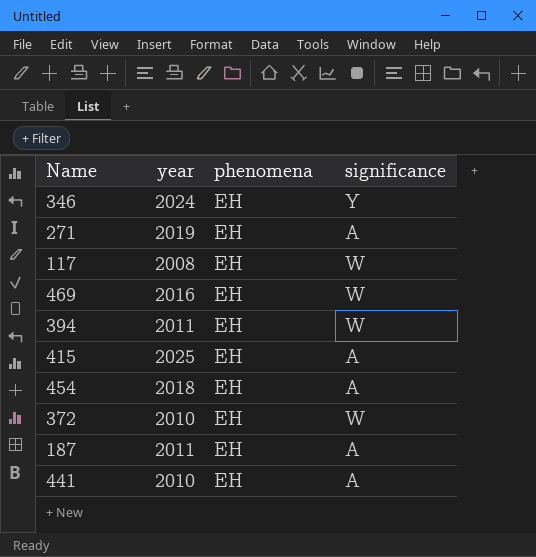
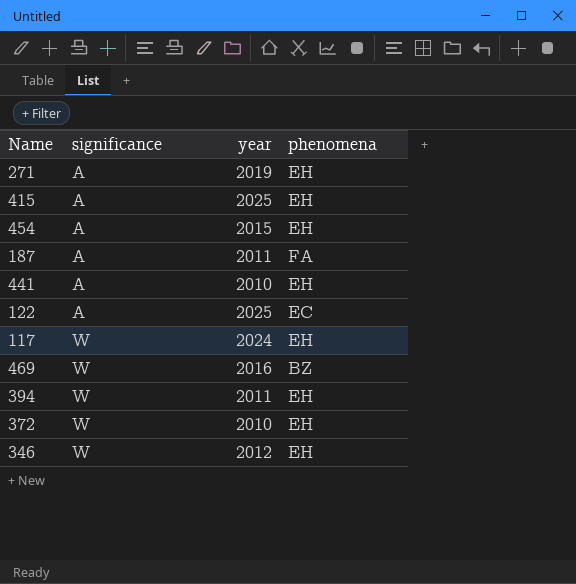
row order: none -> significance ascending
column significance | position: 4 -> 2
454 | year: 2018 -> 2015
187 | phenomena: EH -> FA
row 122: none -> A | 2025 | EC
117 | year: 2008 -> 2024
469 | phenomena: EH -> BZ
346 | significance: Y -> W
346 | year: 2024 -> 2012

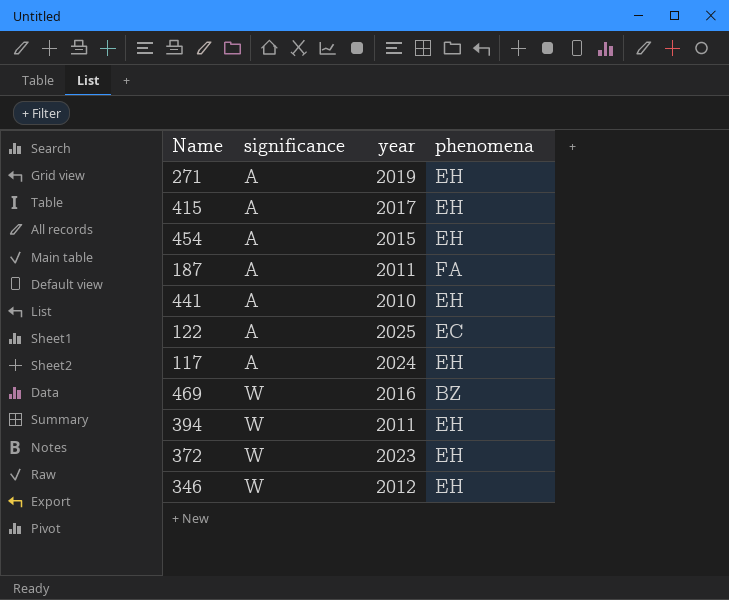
415 | year: 2025 -> 2017
117 | significance: W -> A
372 | year: 2010 -> 2023

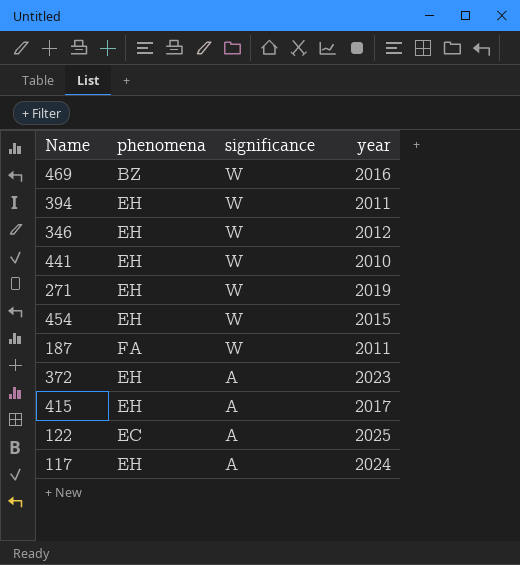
row order: significance ascending -> significance descending
column phenomena | position: 4 -> 2
441 | significance: A -> W
271 | significance: A -> W
454 | significance: A -> W
187 | significance: A -> W
372 | significance: W -> A

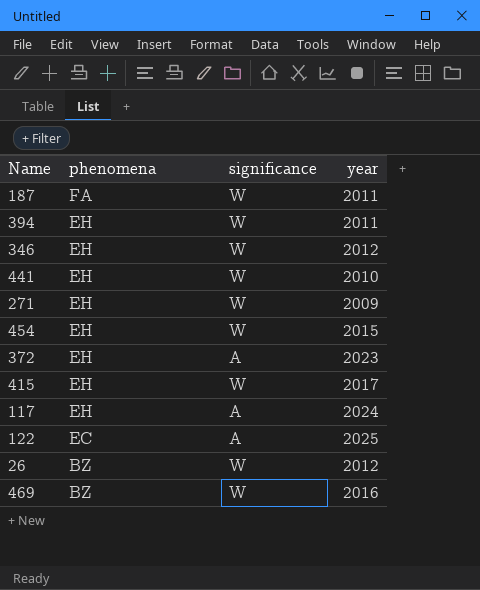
row order: significance descending -> phenomena descending
271 | year: 2019 -> 2009
415 | significance: A -> W
row 26: none -> BZ | W | 2012

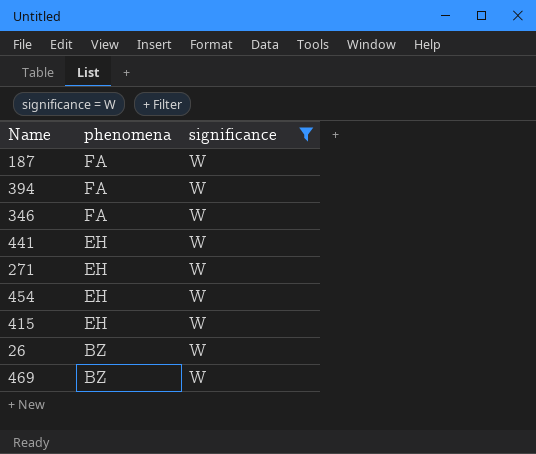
filter: none -> significance = W
column year | position: 4 -> none
394 | phenomena: EH -> FA
346 | phenomena: EH -> FA

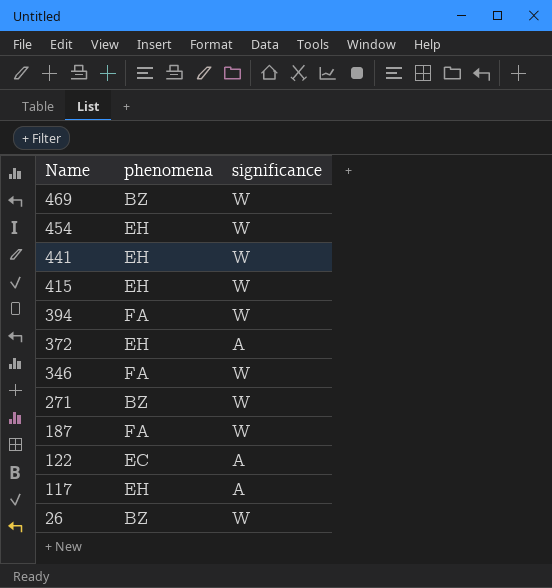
filter: significance = W -> none
row order: phenomena descending -> Name descending
271 | phenomena: EH -> BZ

